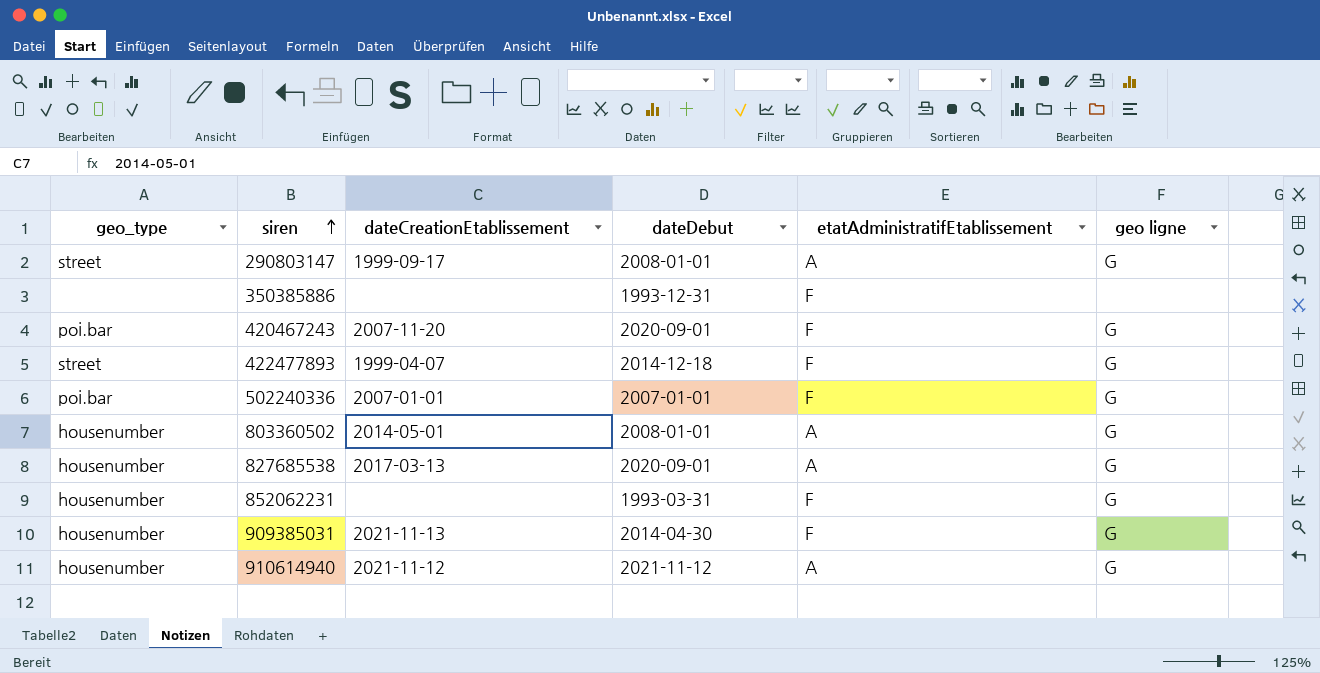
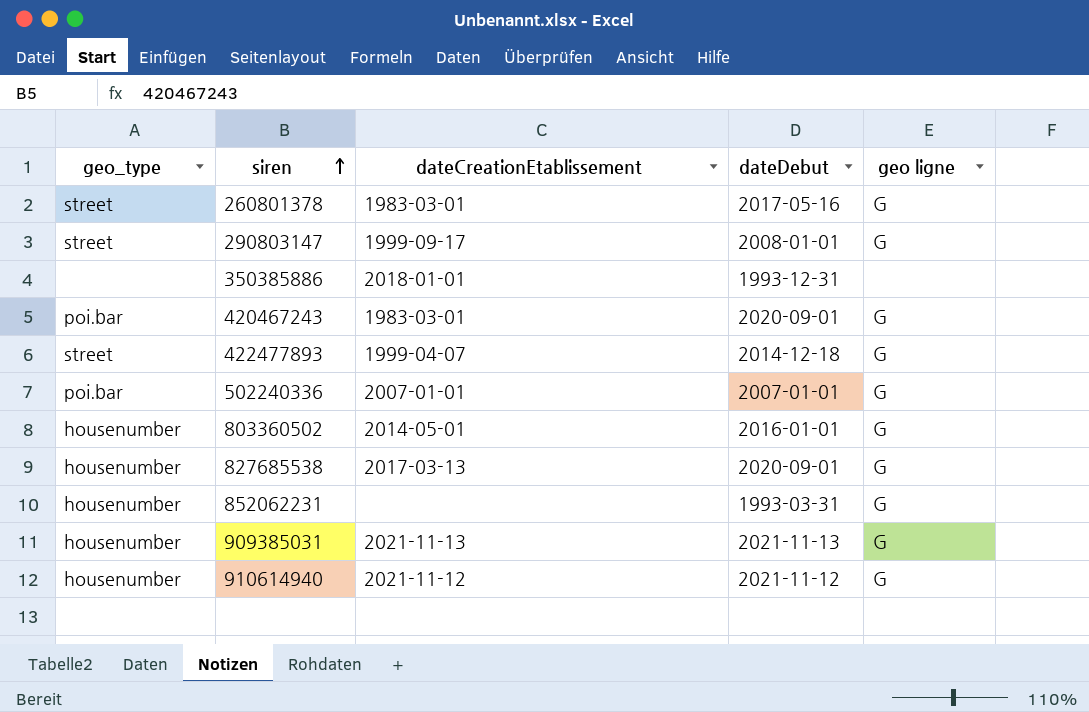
column etatAdministratifEtablissement | position: 5 -> none
row 260801378: none -> street | 1983-03-01 | 2017-05-16 | G
350385886 | dateCreationEtablissement: none -> 2018-01-01
420467243 | dateCreationEtablissement: 2007-11-20 -> 1983-03-01
803360502 | dateDebut: 2008-01-01 -> 2016-01-01
909385031 | dateDebut: 2014-04-30 -> 2021-11-13

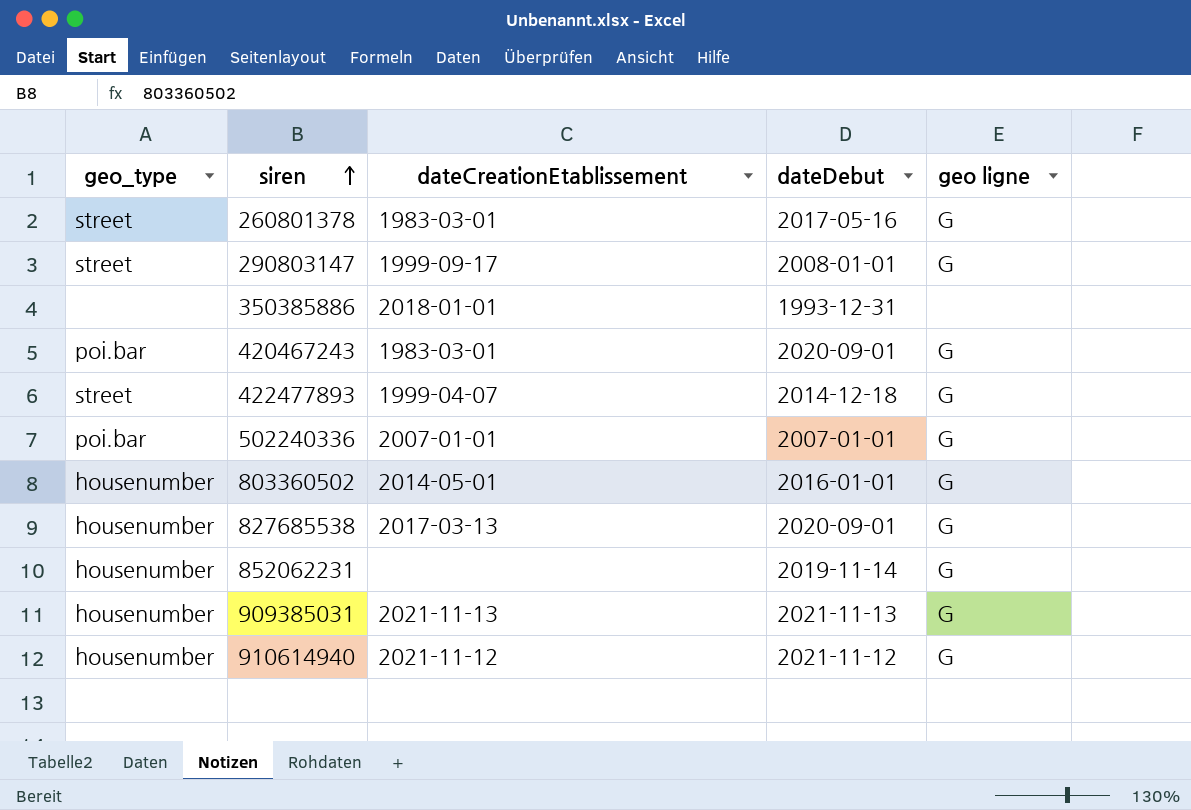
852062231 | dateDebut: 1993-03-31 -> 2019-11-14

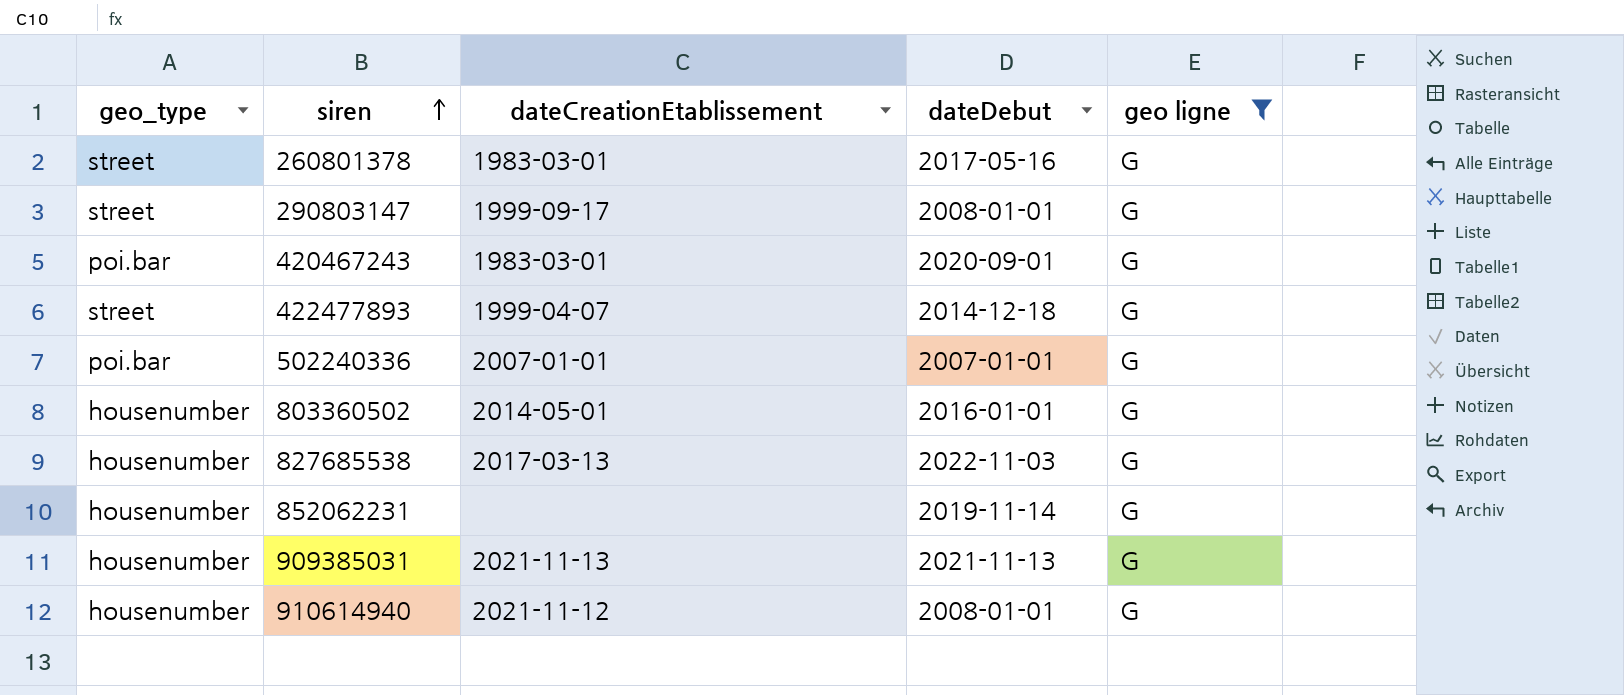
filter: none -> geo ligne = G
827685538 | dateDebut: 2020-09-01 -> 2022-11-03
910614940 | dateDebut: 2021-11-12 -> 2008-01-01

